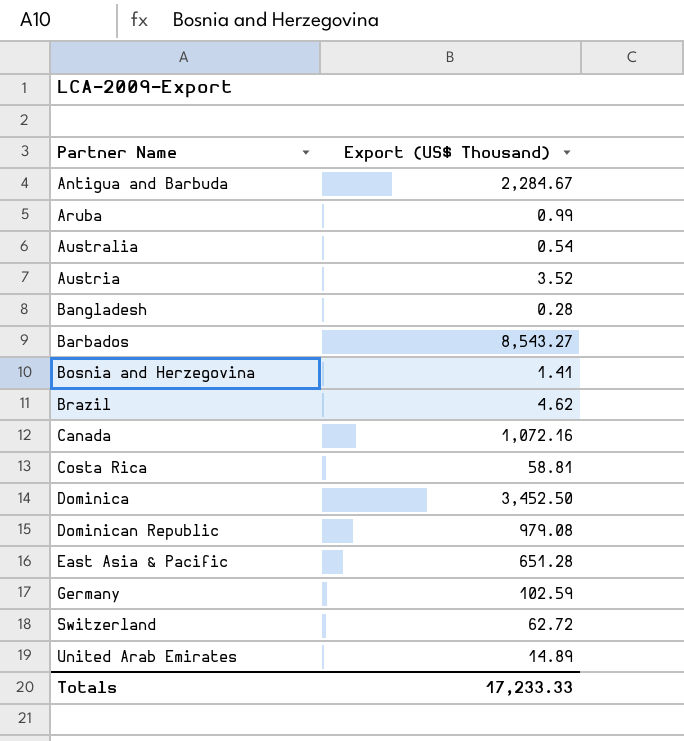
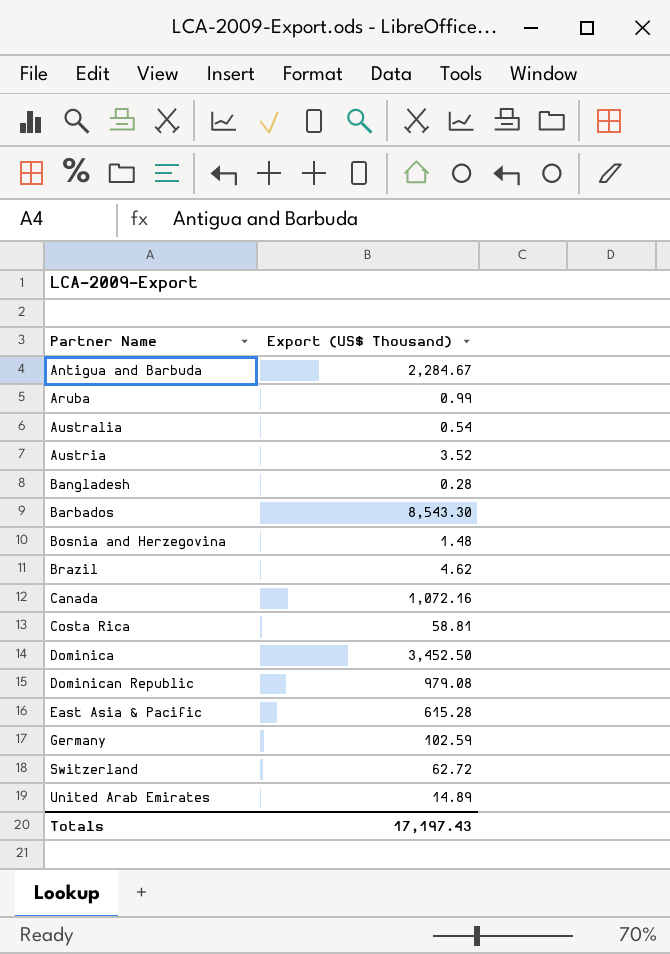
Barbados | Export (US$ Thousand): 8,543.27 -> 8,543.30
Bosnia and Herzegovina | Export (US$ Thousand): 1.41 -> 1.48
East Asia & Pacific | Export (US$ Thousand): 651.28 -> 615.28
Totals | Export (US$ Thousand): 17,233.33 -> 17,197.43

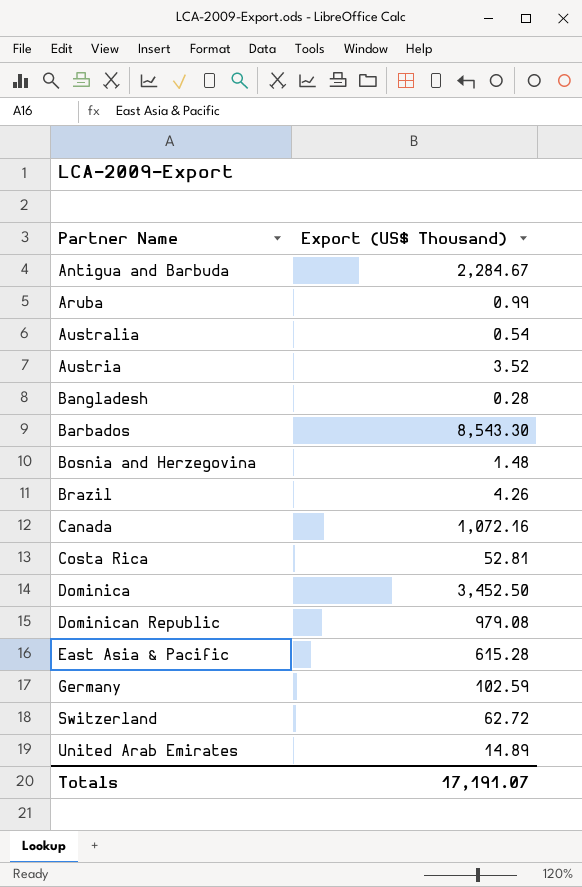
Brazil | Export (US$ Thousand): 4.62 -> 4.26
Costa Rica | Export (US$ Thousand): 58.81 -> 52.81
Totals | Export (US$ Thousand): 17,197.43 -> 17,191.07

